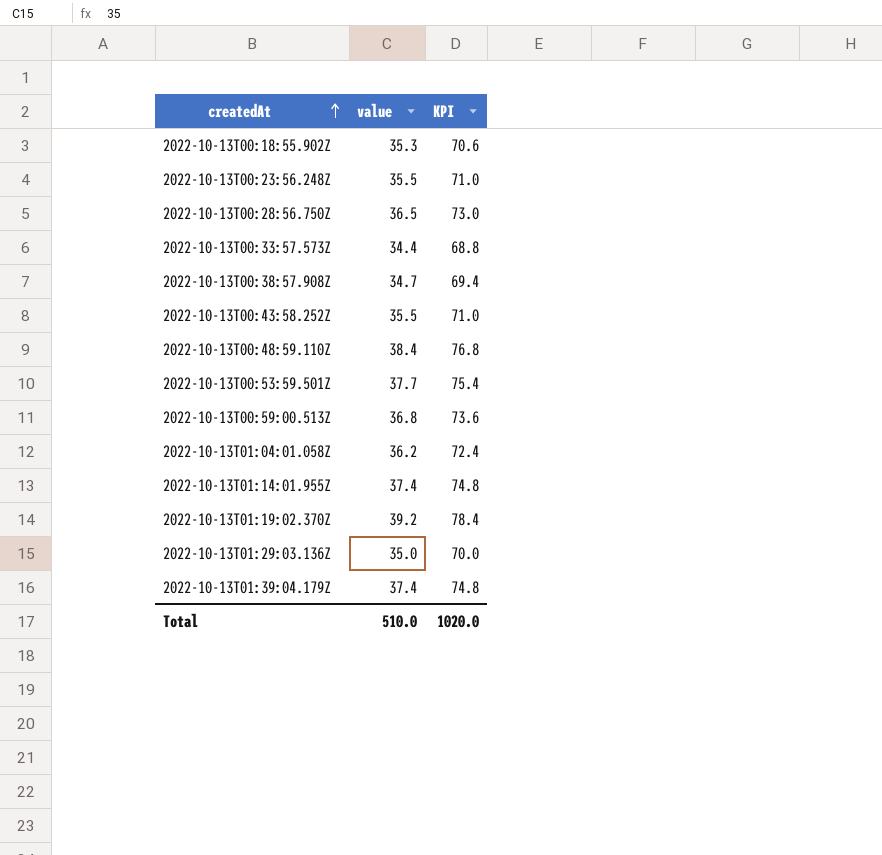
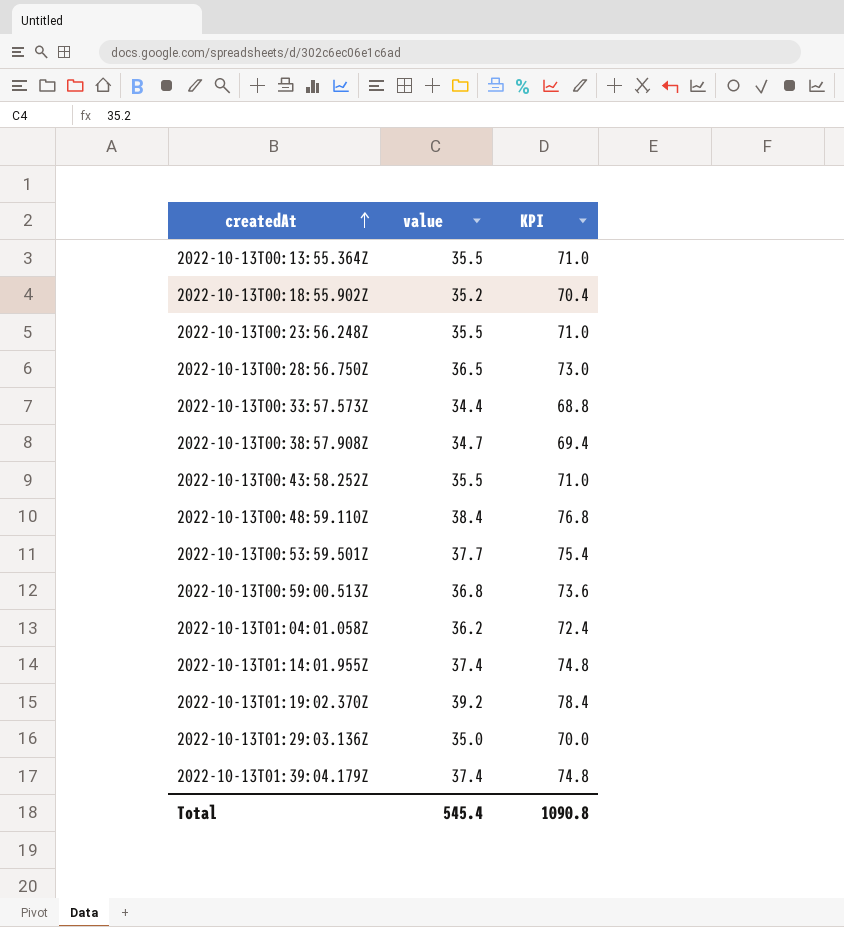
row 2022-10-13T00:13:55.364Z: none -> 35.5 | 71.0
2022-10-13T00:18:55.902Z | value: 35.3 -> 35.2
2022-10-13T00:18:55.902Z | KPI: 70.6 -> 70.4
Total | value: 510.0 -> 545.4
Total | KPI: 1020.0 -> 1090.8

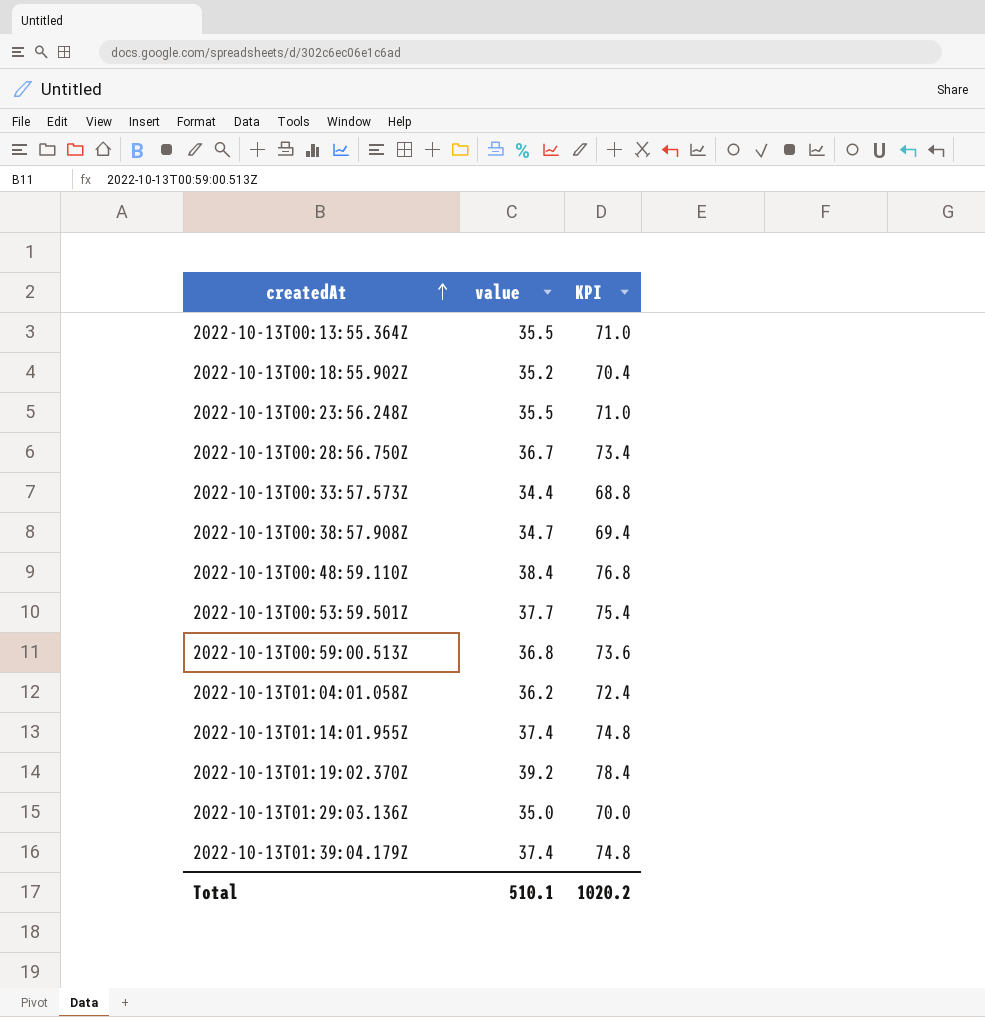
row 2022-10-13T00:43:58.252Z: 35.5 | 71.0 -> none
2022-10-13T00:28:56.750Z | value: 36.5 -> 36.7
2022-10-13T00:28:56.750Z | KPI: 73.0 -> 73.4
Total | value: 545.4 -> 510.1
Total | KPI: 1090.8 -> 1020.2

